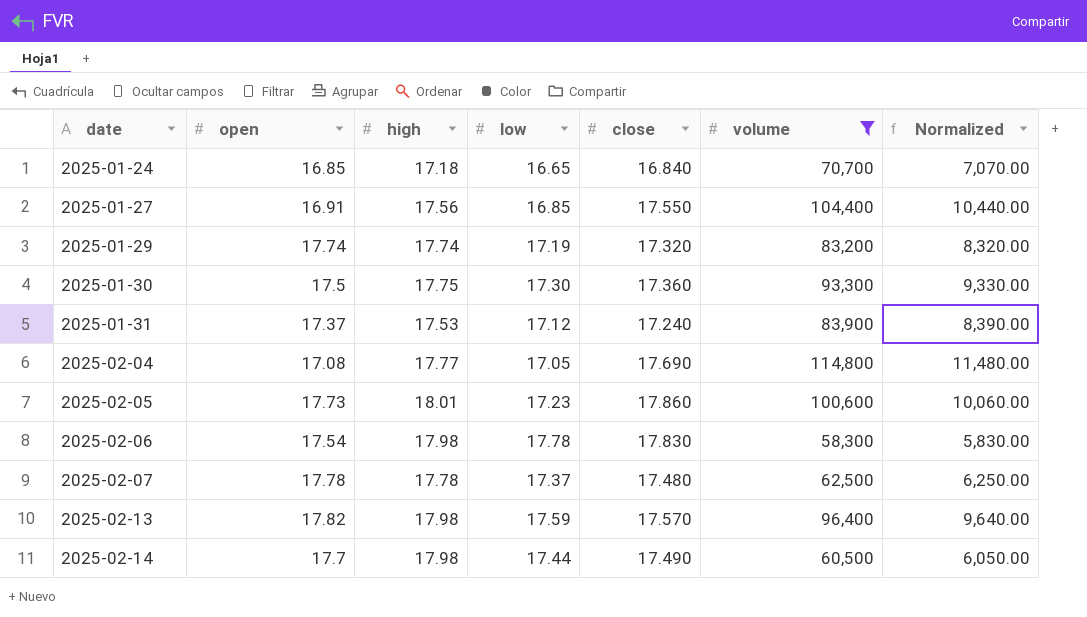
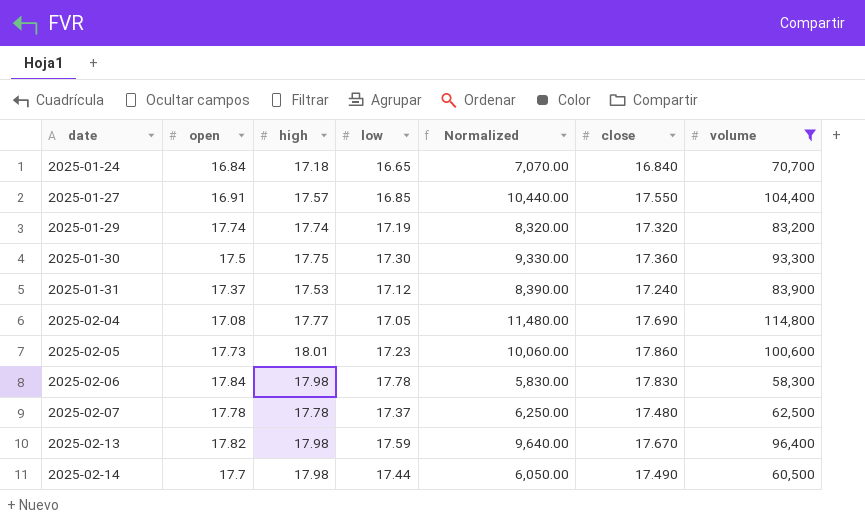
column Normalized | position: 7 -> 5
2025-01-24 | open: 16.85 -> 16.84
2025-01-27 | high: 17.56 -> 17.57
2025-02-06 | open: 17.54 -> 17.84
2025-02-13 | close: 17.570 -> 17.670

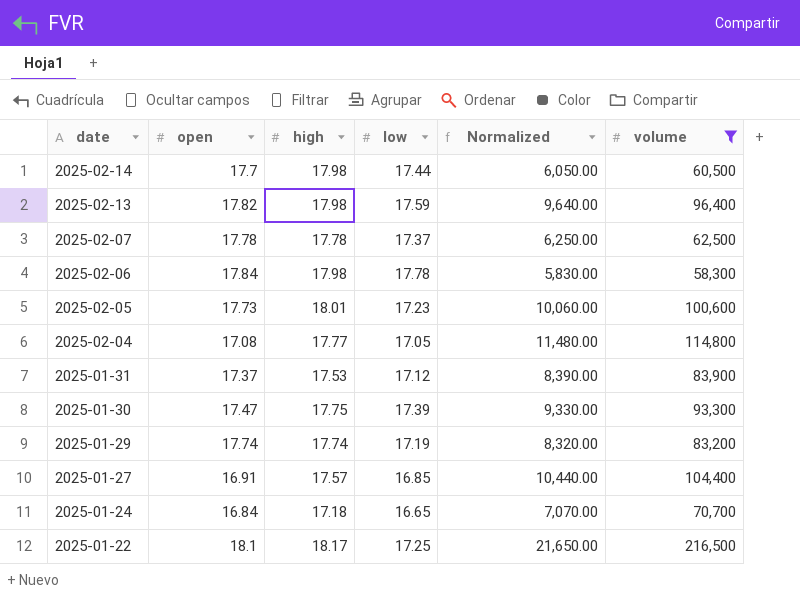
row order: date ascending -> date descending
column close | position: 6 -> none
2025-01-30 | open: 17.5 -> 17.47
2025-01-30 | low: 17.30 -> 17.39
row 2025-01-22: none -> 18.1 | 18.17 | 17.25 | 21,650.00 | 216,500

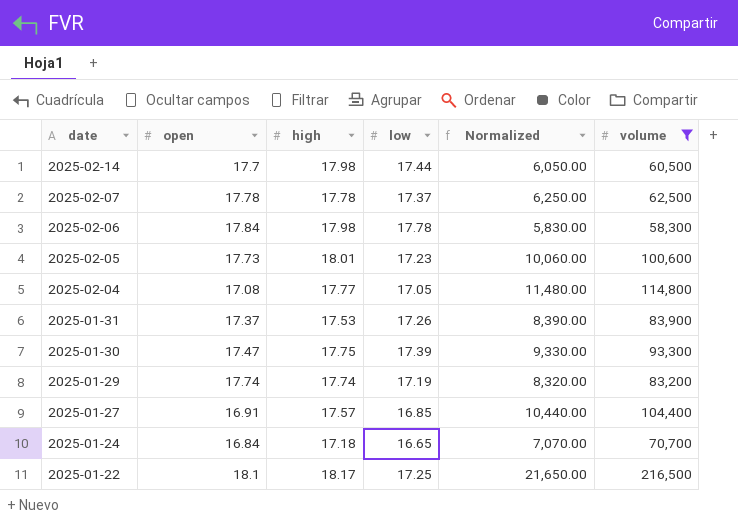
row 2025-02-13: 17.82 | 17.98 | 17.59 | 9,640.00 | 96,400 -> none
2025-01-31 | low: 17.12 -> 17.26

